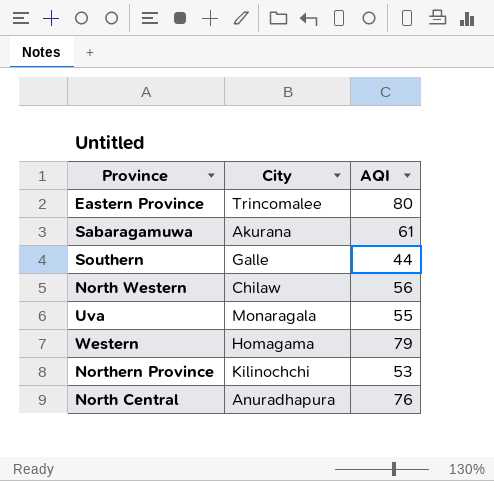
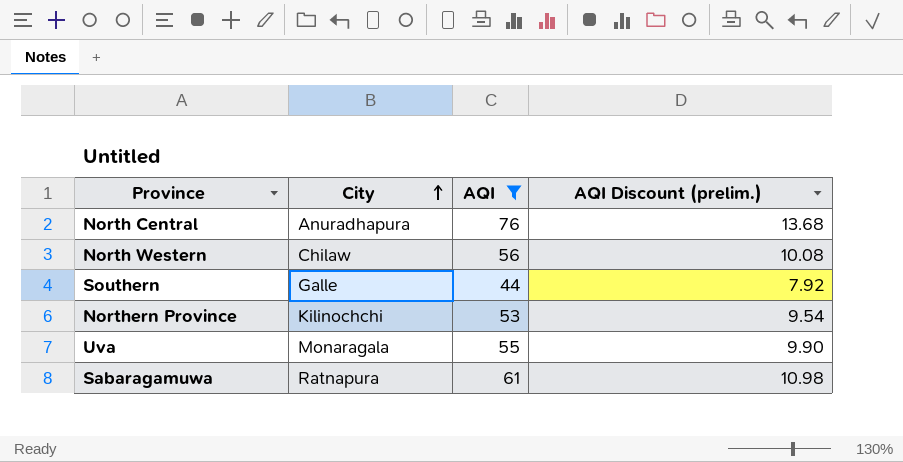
filter: none -> AQI <= 76
row order: none -> City ascending
column AQI Discount (prelim.) | formula: none -> [AQI] * 0.18
Sabaragamuwa | City: Akurana -> Ratnapura

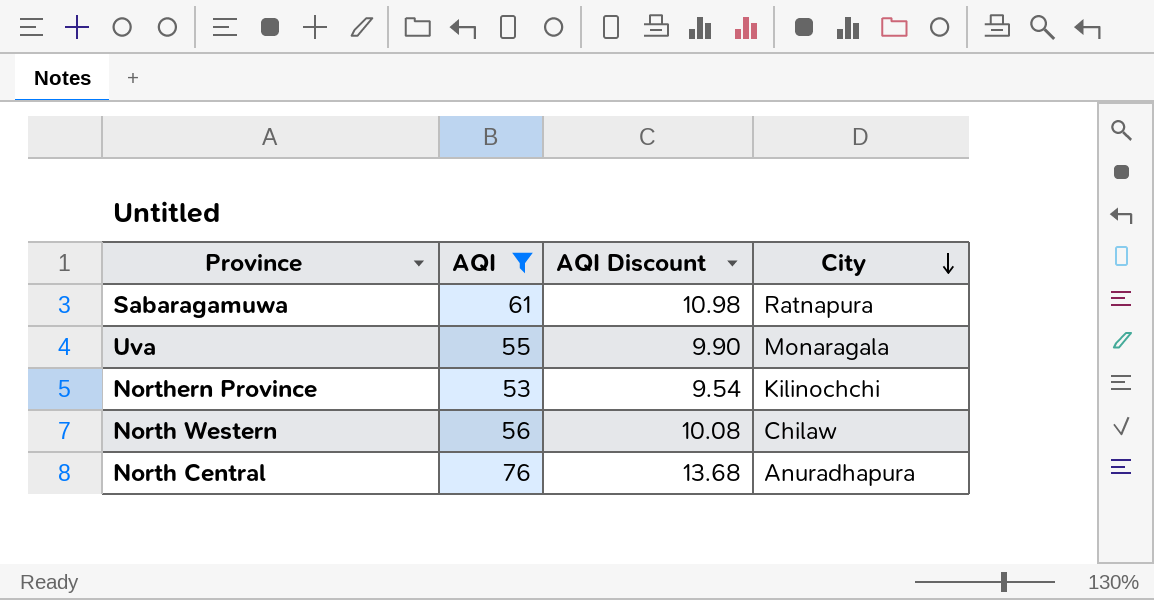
row order: City ascending -> City descending
column name: AQI Discount (prelim.) -> AQI Discount
column City | position: 2 -> 4
row Southern: Galle | 44 | 7.92 -> none

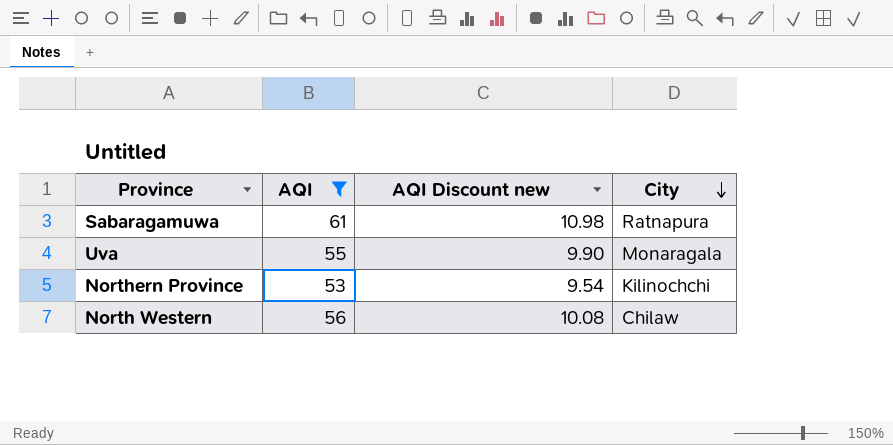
column name: AQI Discount -> AQI Discount new
row North Central: 76 | 13.68 | Anuradhapura -> none

